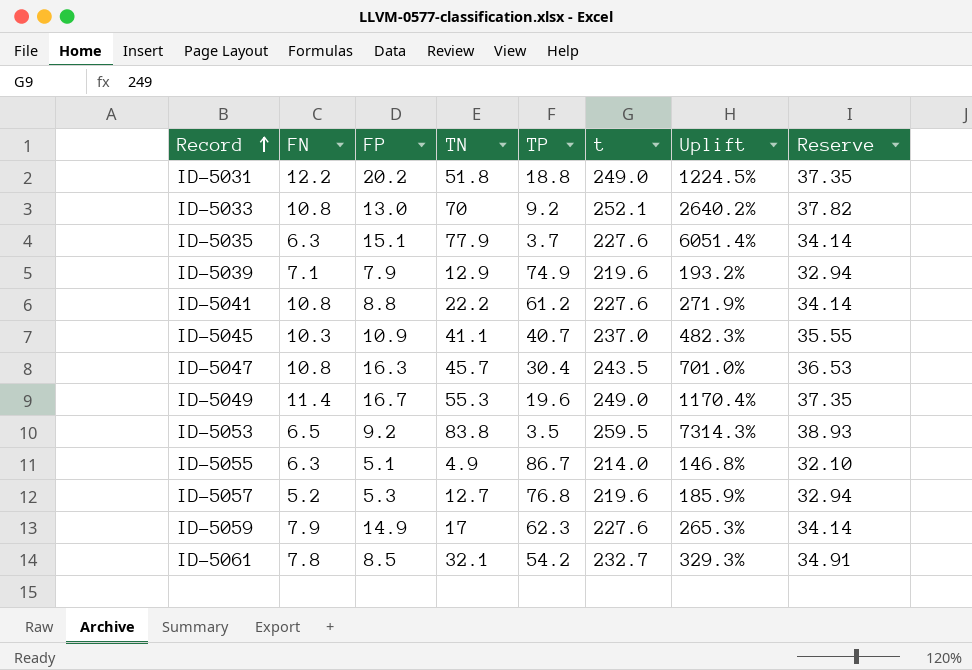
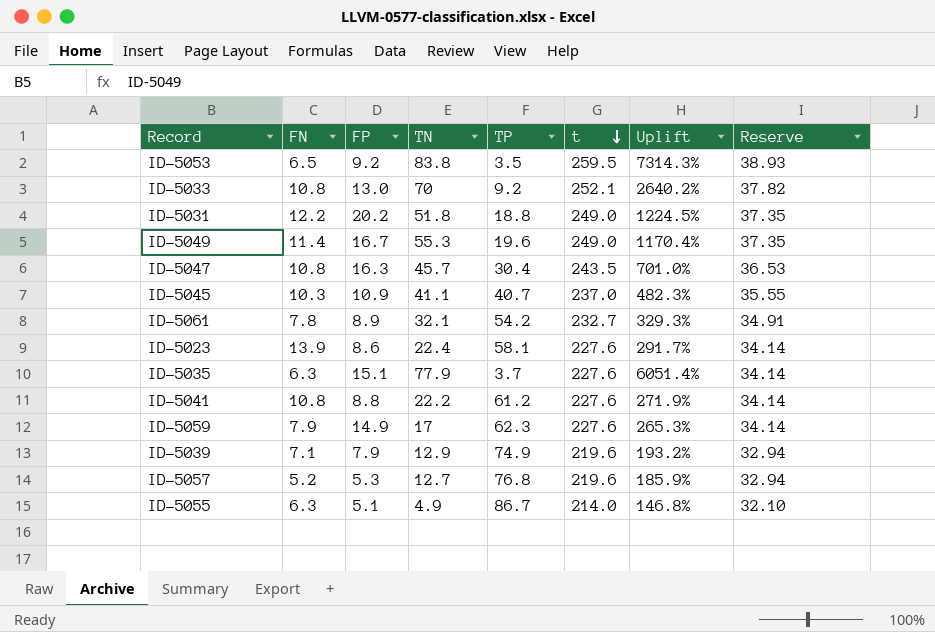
row order: Record ascending -> t descending
ID-5061 | FP: 8.5 -> 8.9
row ID-5023: none -> 13.9 | 8.6 | 22.4 | 58.1 | 227.6 | 291.7% | 34.14

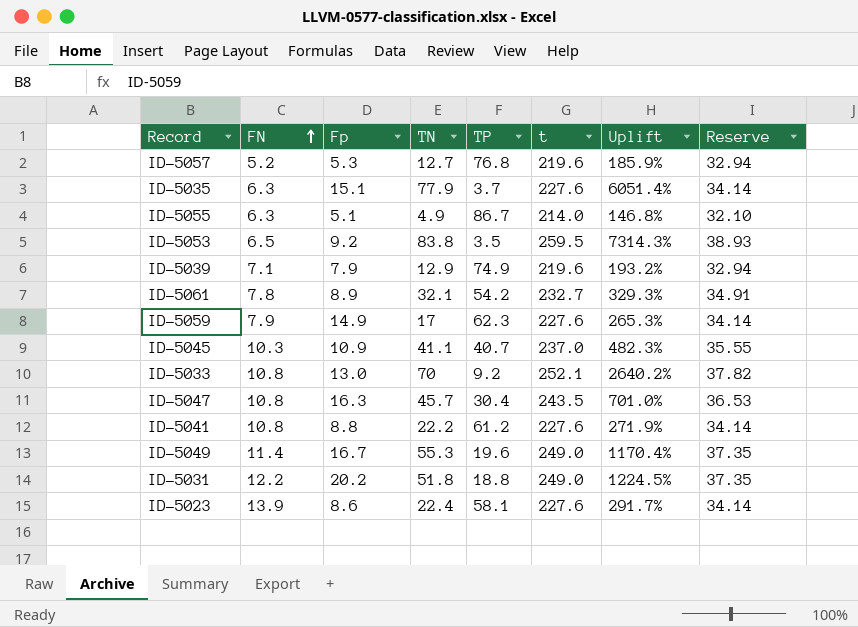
row order: t descending -> FN ascending
column name: FP -> Fp

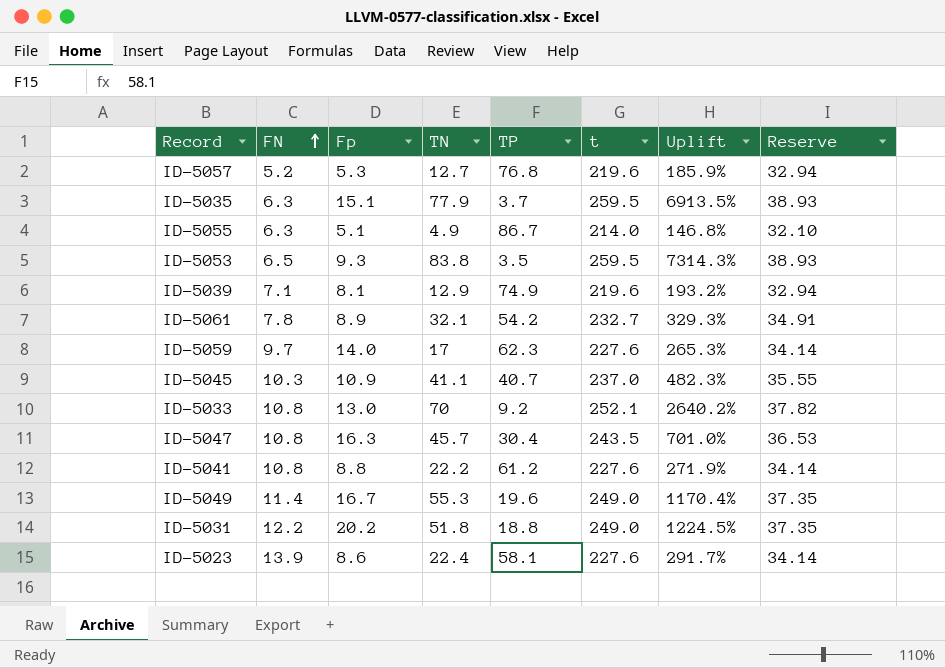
ID-5035 | t: 227.6 -> 259.5
ID-5035 | Uplift: 6051.4% -> 6913.5%
ID-5035 | Reserve: 34.14 -> 38.93
ID-5053 | Fp: 9.2 -> 9.3
ID-5039 | Fp: 7.9 -> 8.1
ID-5059 | FN: 7.9 -> 9.7
ID-5059 | Fp: 14.9 -> 14.0

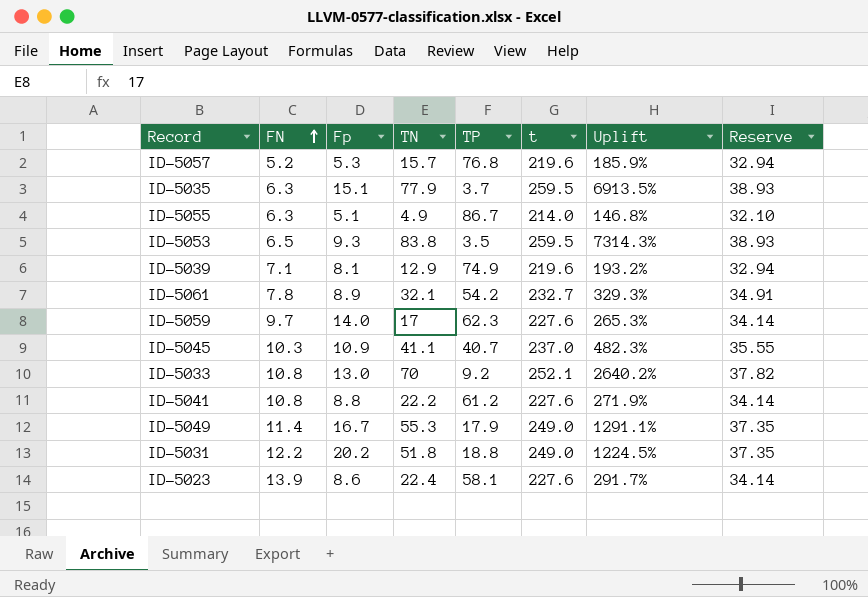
row ID-5047: 10.8 | 16.3 | 45.7 | 30.4 | 243.5 | 701.0% | 36.53 -> none
ID-5057 | TN: 12.7 -> 15.7
ID-5049 | TP: 19.6 -> 17.9
ID-5049 | Uplift: 1170.4% -> 1291.1%

